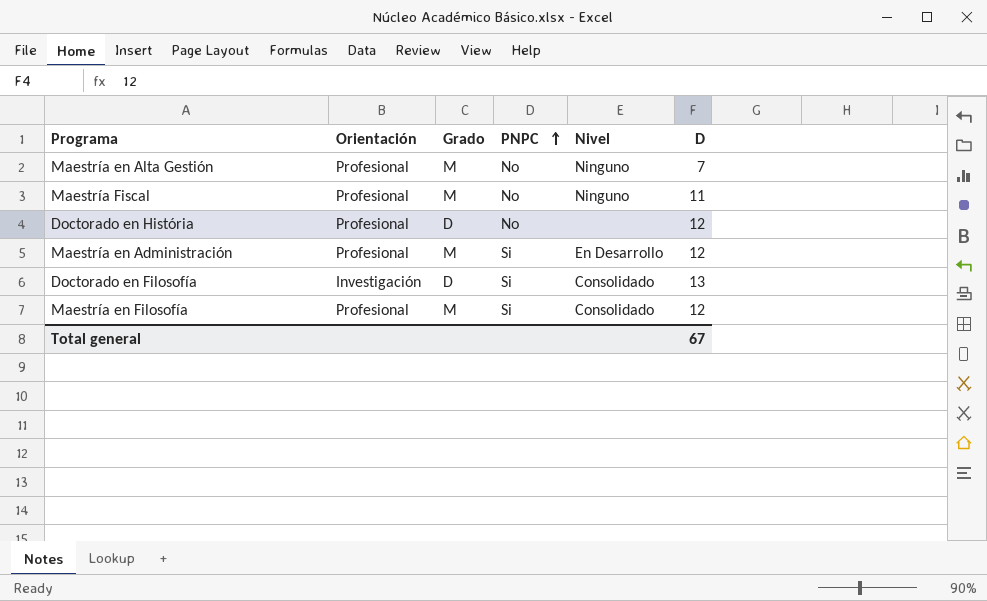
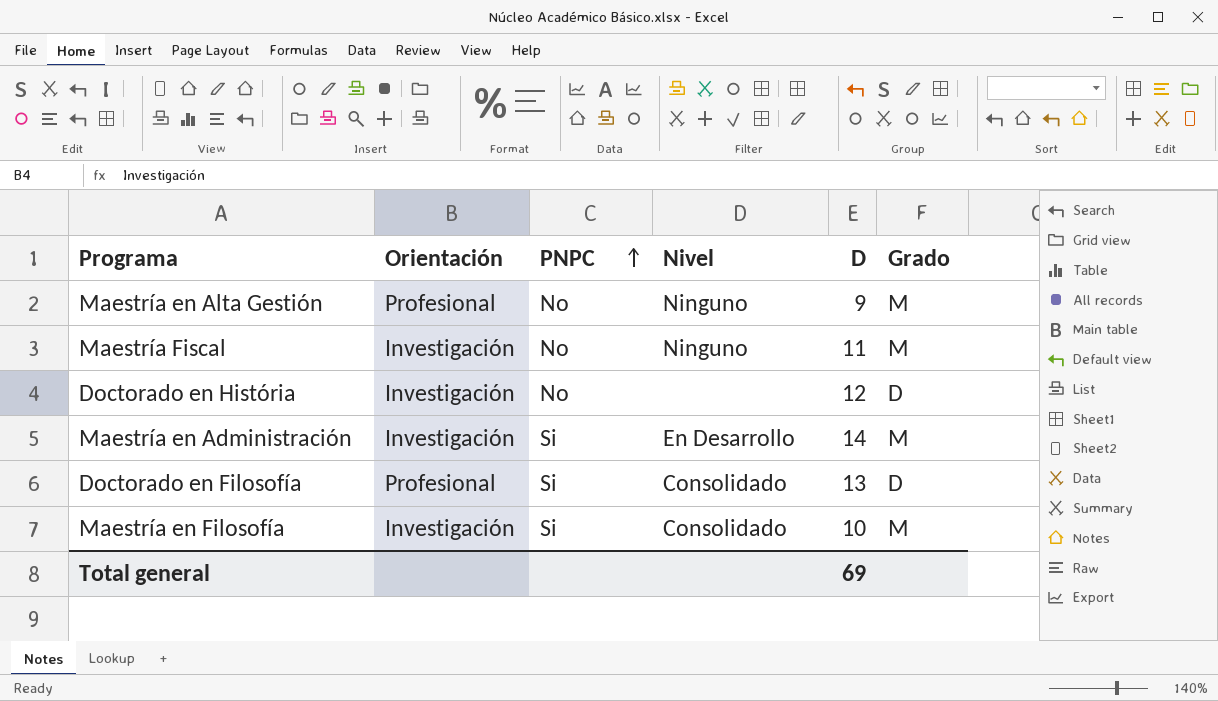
column Grado | position: 3 -> 6
Maestría en Alta Gestión | D: 7 -> 9
Maestría Fiscal | Orientación: Profesional -> Investigación
Doctorado en História | Orientación: Profesional -> Investigación
Maestría en Administración | Orientación: Profesional -> Investigación
Maestría en Administración | D: 12 -> 14
Doctorado en Filosofía | Orientación: Investigación -> Profesional
Maestría en Filosofía | Orientación: Profesional -> Investigación
Maestría en Filosofía | D: 12 -> 10
Total general | D: 67 -> 69

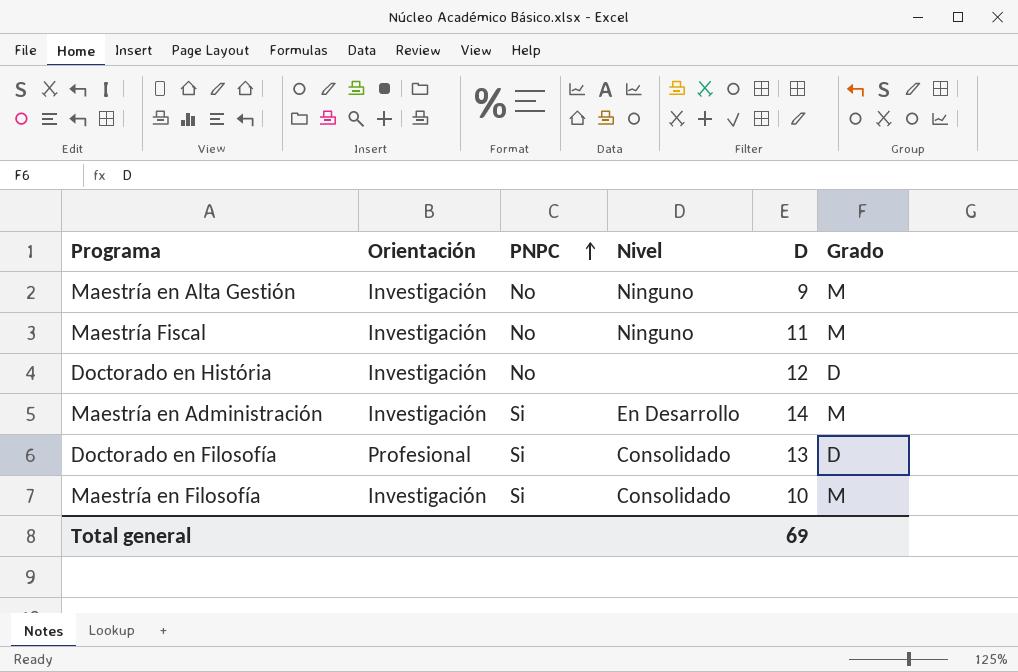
Maestría en Alta Gestión | Orientación: Profesional -> Investigación

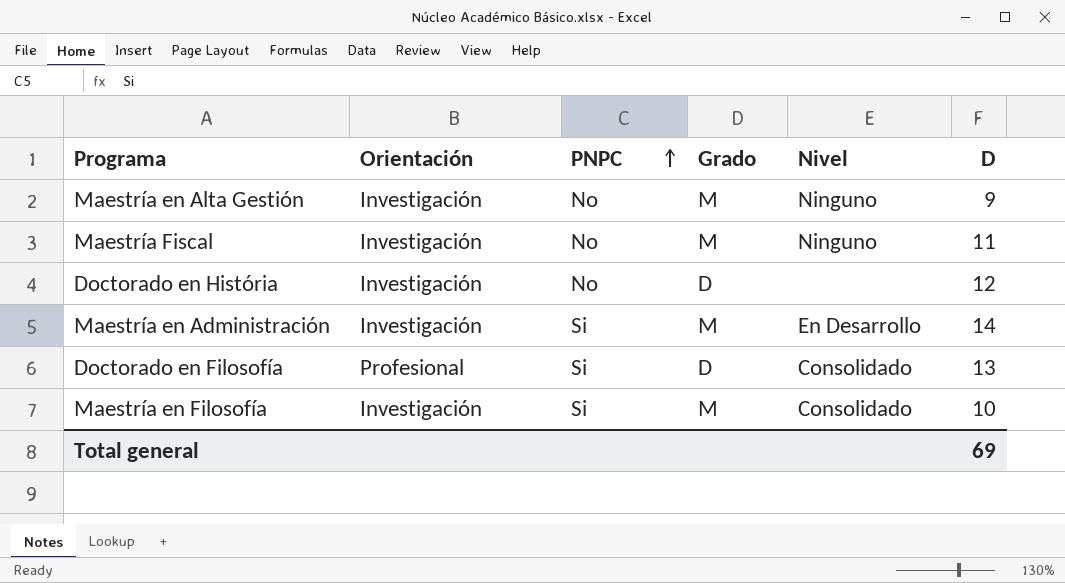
column Grado | position: 6 -> 4

